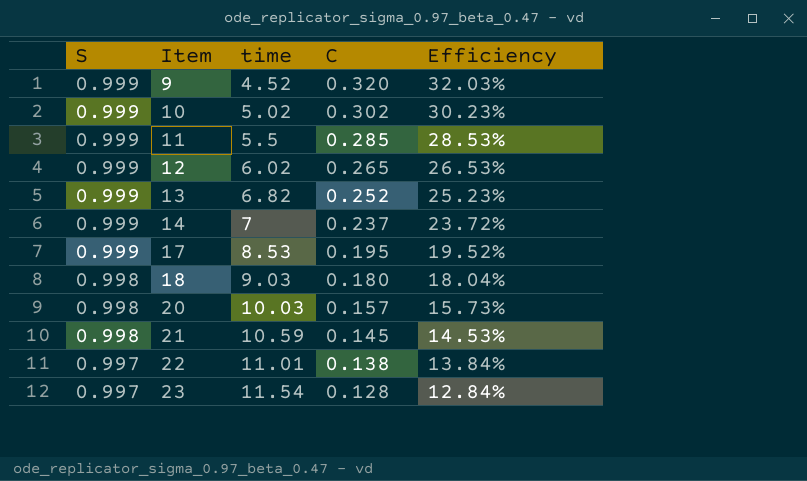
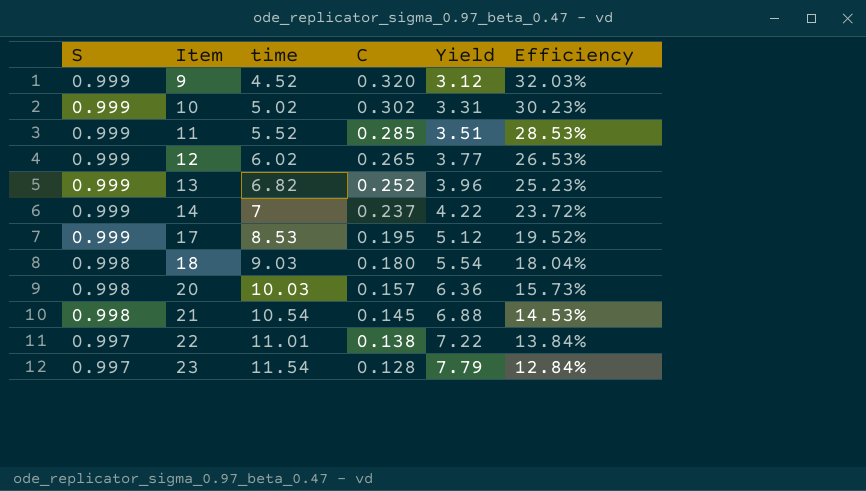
column Yield | formula: none -> [S] / [C]
11 | time: 5.5 -> 5.52
21 | time: 10.59 -> 10.54

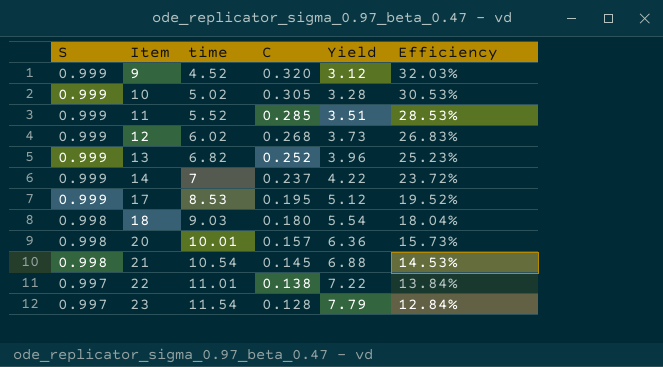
10 | C: 0.302 -> 0.305
10 | Yield: 3.31 -> 3.28
10 | Efficiency: 30.23% -> 30.53%
12 | C: 0.265 -> 0.268
12 | Yield: 3.77 -> 3.73
12 | Efficiency: 26.53% -> 26.83%
20 | time: 10.03 -> 10.01

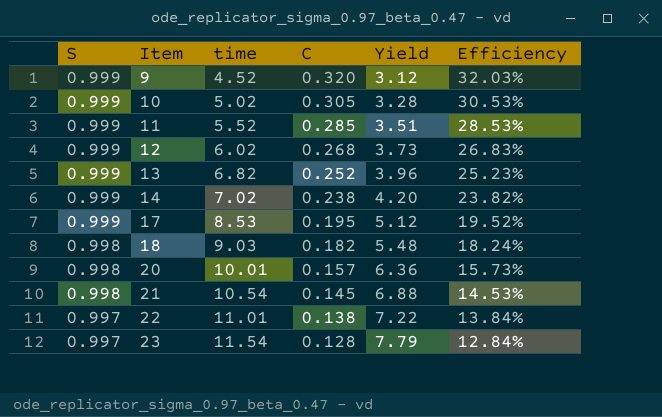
14 | time: 7 -> 7.02
14 | C: 0.237 -> 0.238
14 | Yield: 4.22 -> 4.20
14 | Efficiency: 23.72% -> 23.82%
18 | C: 0.180 -> 0.182
18 | Yield: 5.54 -> 5.48
18 | Efficiency: 18.04% -> 18.24%

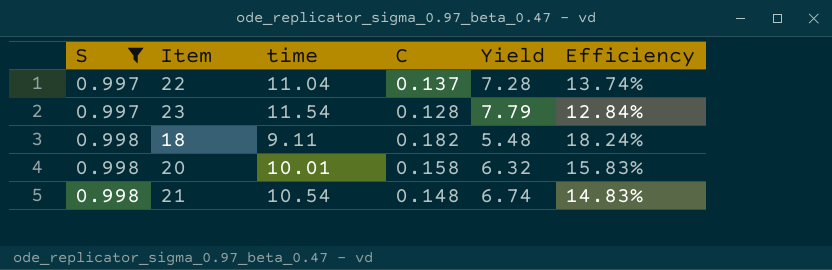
filter: none -> S != 0.999
row order: S descending -> S ascending
22 | time: 11.01 -> 11.04
22 | C: 0.138 -> 0.137
22 | Yield: 7.22 -> 7.28
22 | Efficiency: 13.84% -> 13.74%
18 | time: 9.03 -> 9.11
20 | C: 0.157 -> 0.158
20 | Yield: 6.36 -> 6.32
20 | Efficiency: 15.73% -> 15.83%
21 | C: 0.145 -> 0.148
21 | Yield: 6.88 -> 6.74
21 | Efficiency: 14.53% -> 14.83%

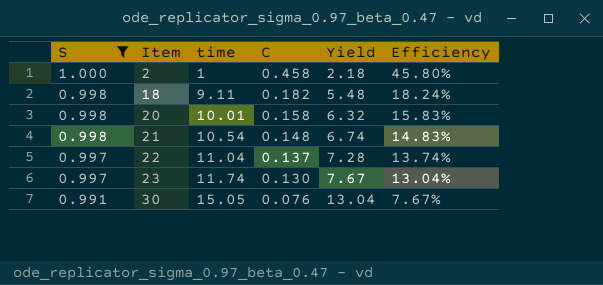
row order: S ascending -> S descending
row 2: none -> 1.000 | 1 | 0.458 | 2.18 | 45.80%
23 | time: 11.54 -> 11.74
23 | C: 0.128 -> 0.130
23 | Yield: 7.79 -> 7.67
23 | Efficiency: 12.84% -> 13.04%
row 30: none -> 0.991 | 15.05 | 0.076 | 13.04 | 7.67%

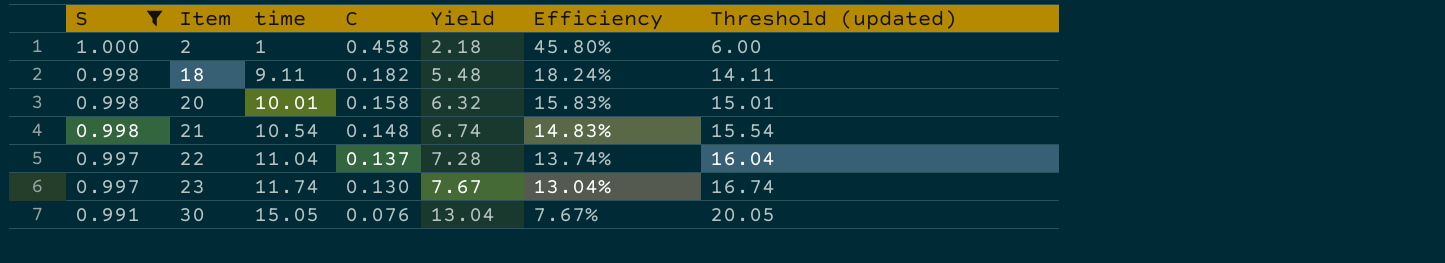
column Threshold (updated) | formula: none -> [time] + 5

